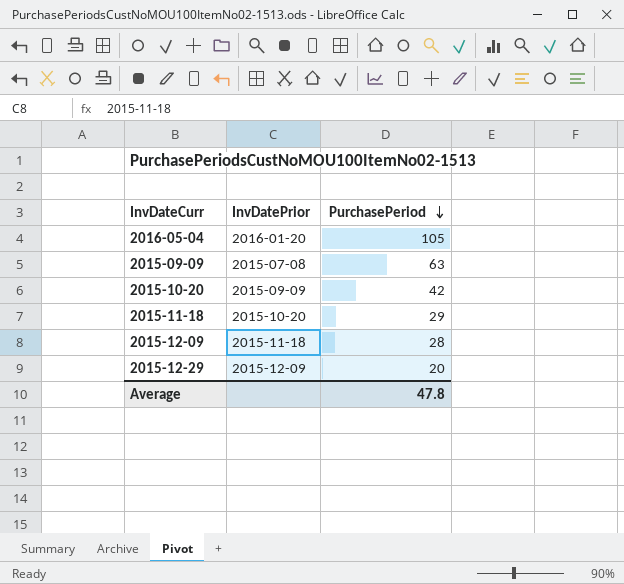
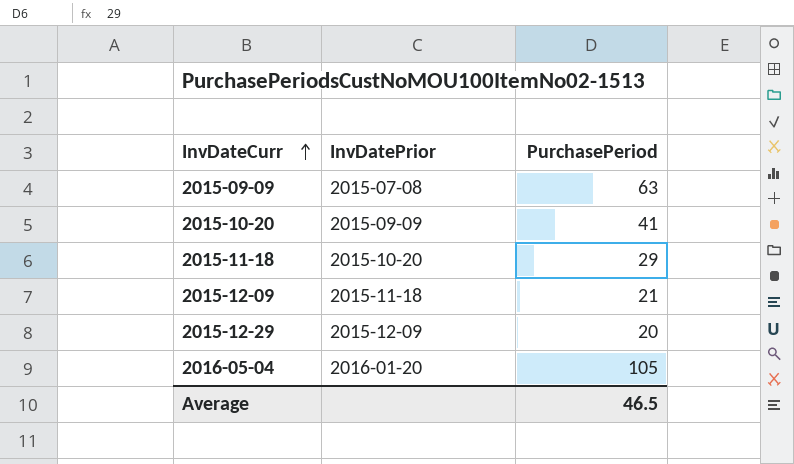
row order: PurchasePeriod descending -> InvDateCurr ascending
2015-10-20 | PurchasePeriod: 42 -> 41
2015-12-09 | PurchasePeriod: 28 -> 21
Average | PurchasePeriod: 47.8 -> 46.5

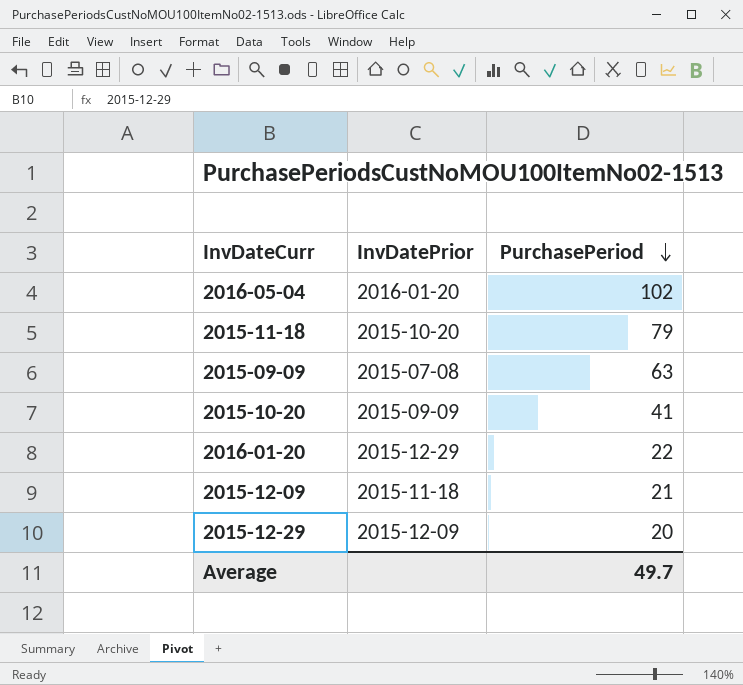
row order: InvDateCurr ascending -> PurchasePeriod descending
2016-05-04 | PurchasePeriod: 105 -> 102
2015-11-18 | PurchasePeriod: 29 -> 79
row 2016-01-20: none -> 2015-12-29 | 22
Average | PurchasePeriod: 46.5 -> 49.7

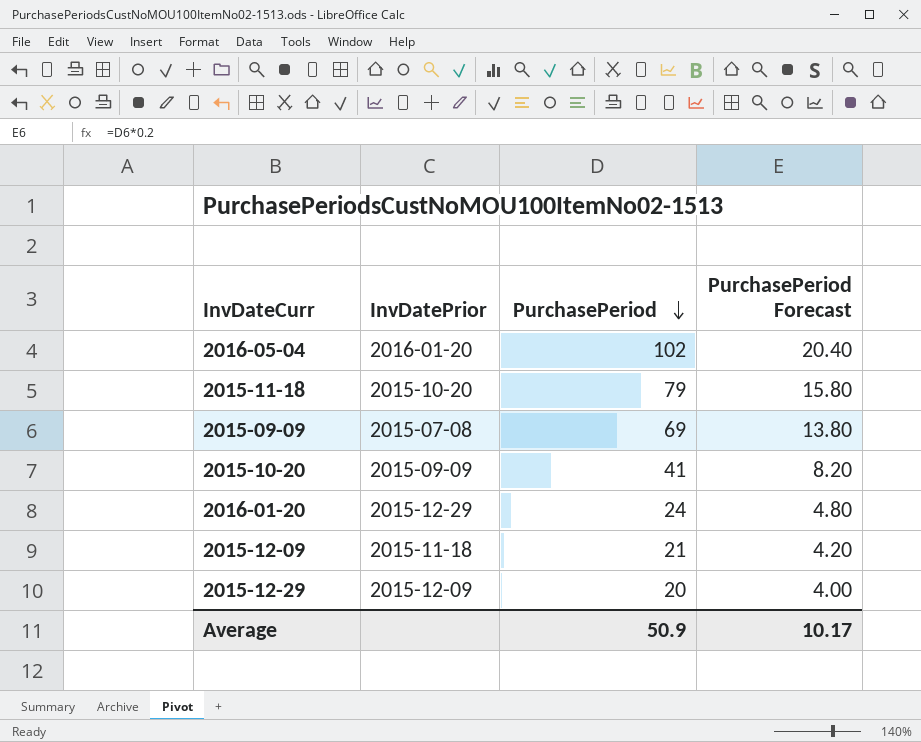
column PurchasePeriod Forecast | formula: none -> [PurchasePeriod] * 0.2
2015-09-09 | PurchasePeriod: 63 -> 69
2016-01-20 | PurchasePeriod: 22 -> 24
Average | PurchasePeriod: 49.7 -> 50.9

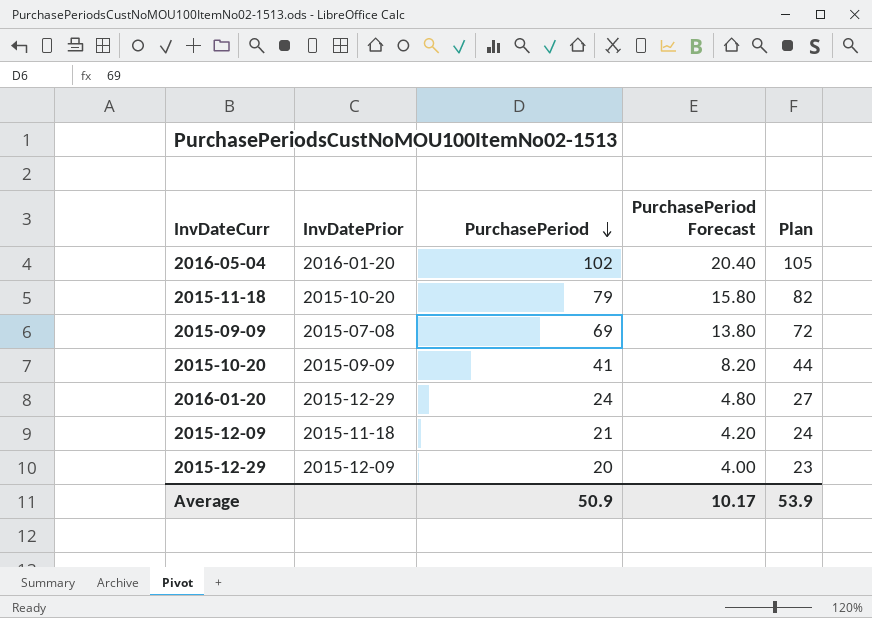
column Plan | formula: none -> [PurchasePeriod] + 3

